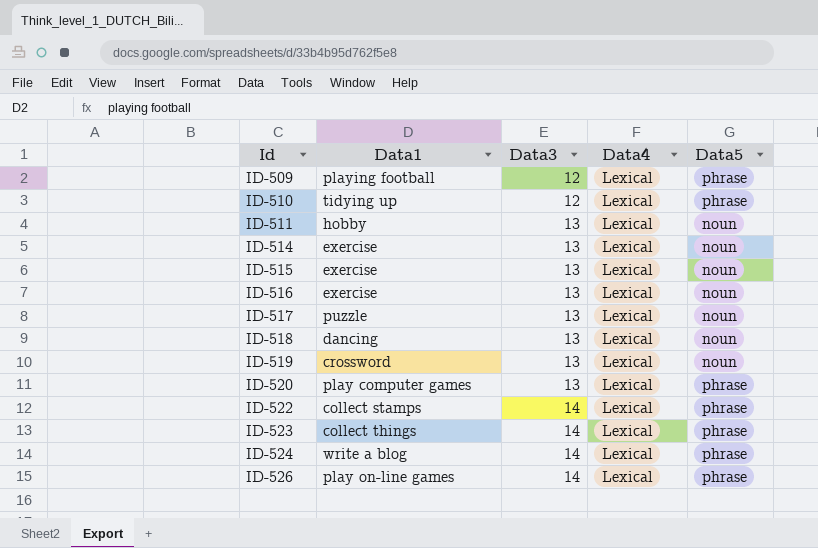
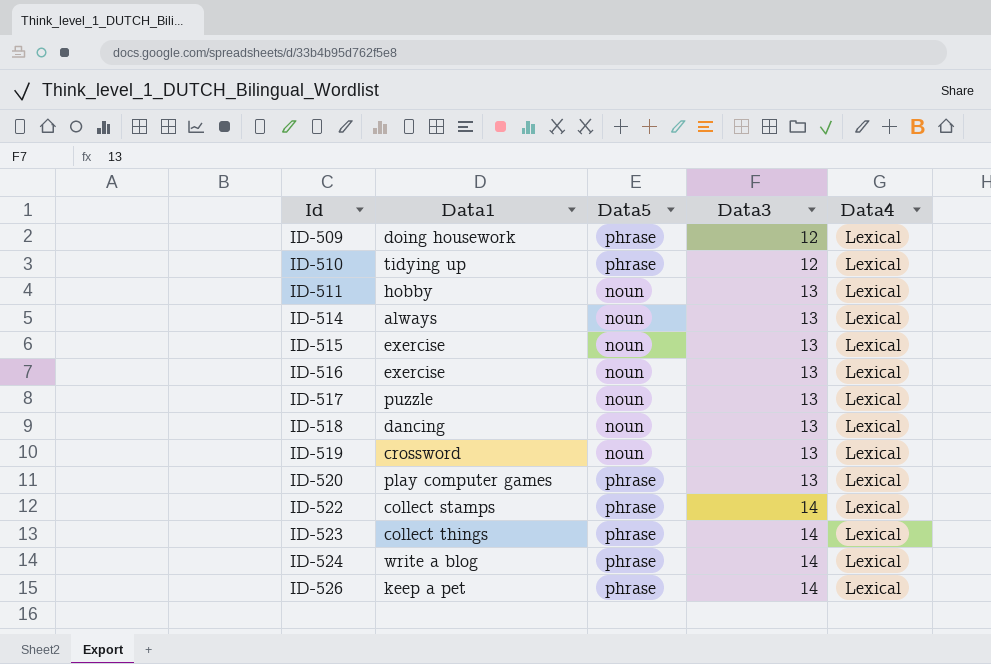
column Data5 | position: 5 -> 3
ID-509 | Data1: playing football -> doing housework
ID-514 | Data1: exercise -> always
ID-526 | Data1: play on-line games -> keep a pet

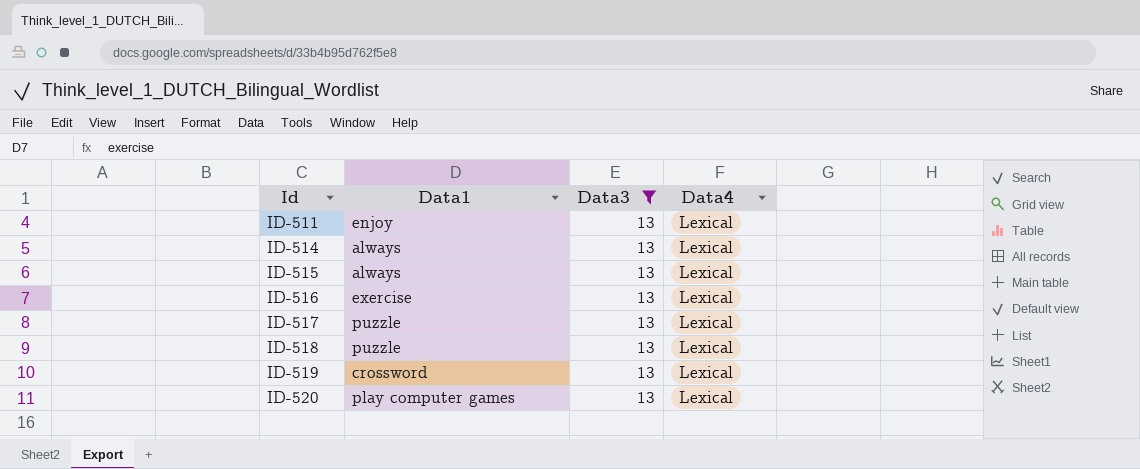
filter: none -> Data3 = 13
column Data5 | position: 3 -> none
ID-511 | Data1: hobby -> enjoy
ID-515 | Data1: exercise -> always
ID-518 | Data1: dancing -> puzzle

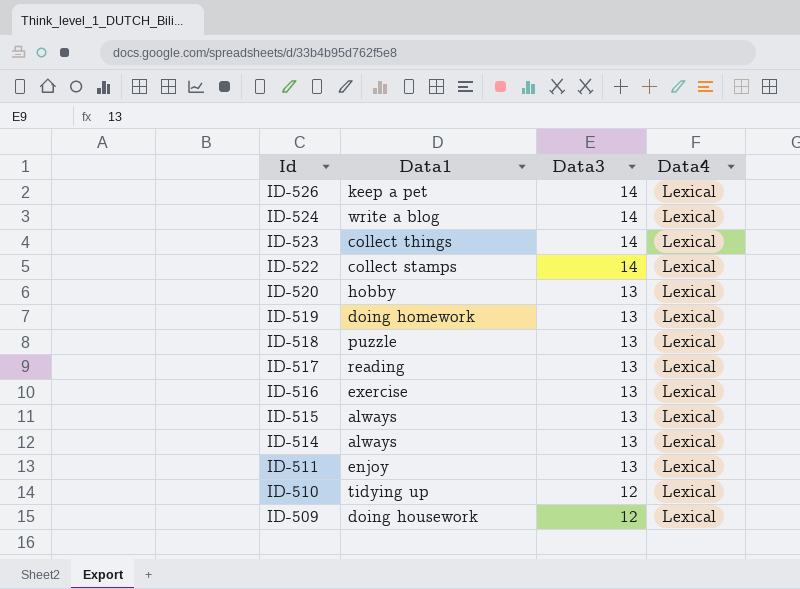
filter: Data3 = 13 -> none
row order: Id ascending -> Id descending
ID-520 | Data1: play computer games -> hobby
ID-519 | Data1: crossword -> doing homework
ID-517 | Data1: puzzle -> reading

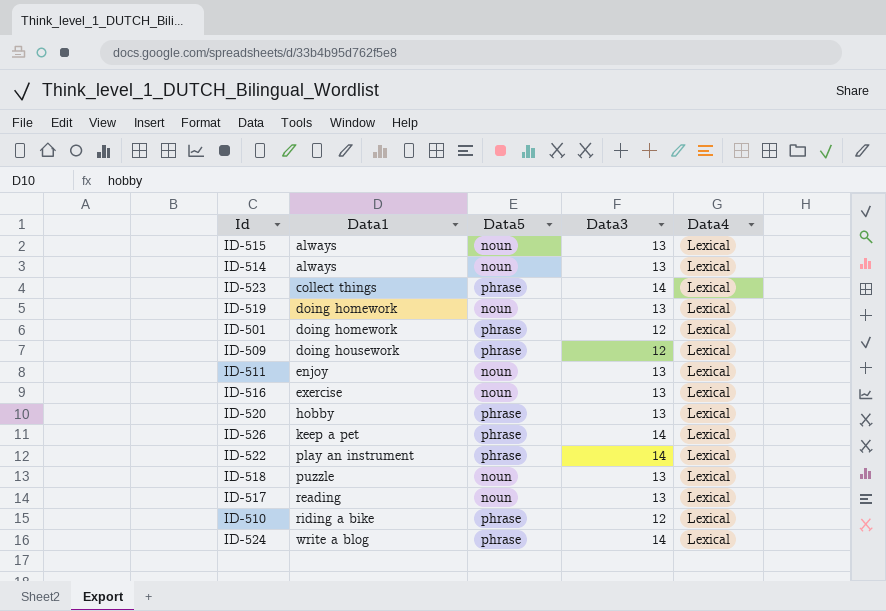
row order: Id descending -> Data1 ascending
column Data5 | position: none -> 3
row ID-501: none -> doing homework | phrase | 12 | Lexical
ID-522 | Data1: collect stamps -> play an instrument
ID-510 | Data1: tidying up -> riding a bike

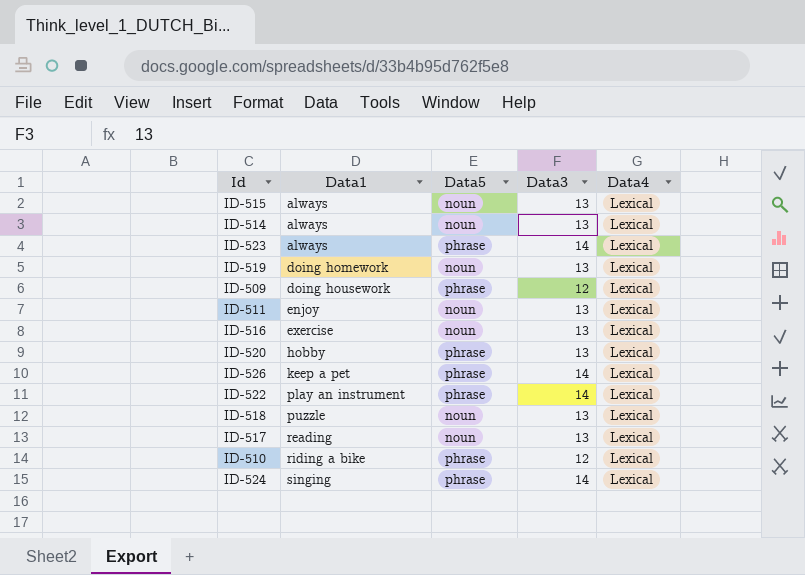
row ID-501: doing homework | phrase | 12 | Lexical -> none
ID-523 | Data1: collect things -> always
ID-524 | Data1: write a blog -> singing

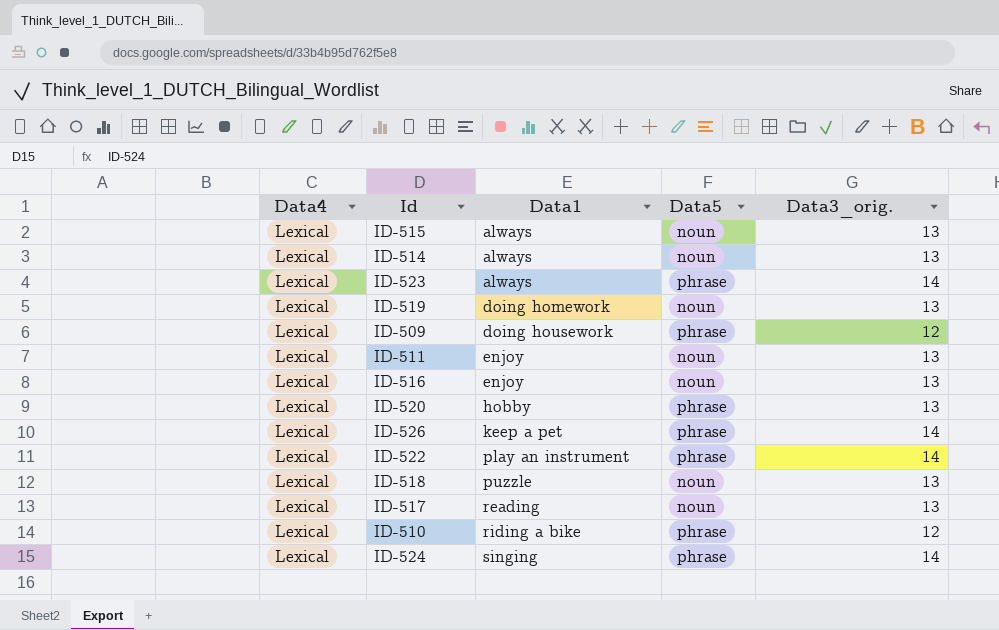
column Data4 | position: 5 -> 1
column name: Data3 -> Data3_orig.
ID-516 | Data1: exercise -> enjoy

